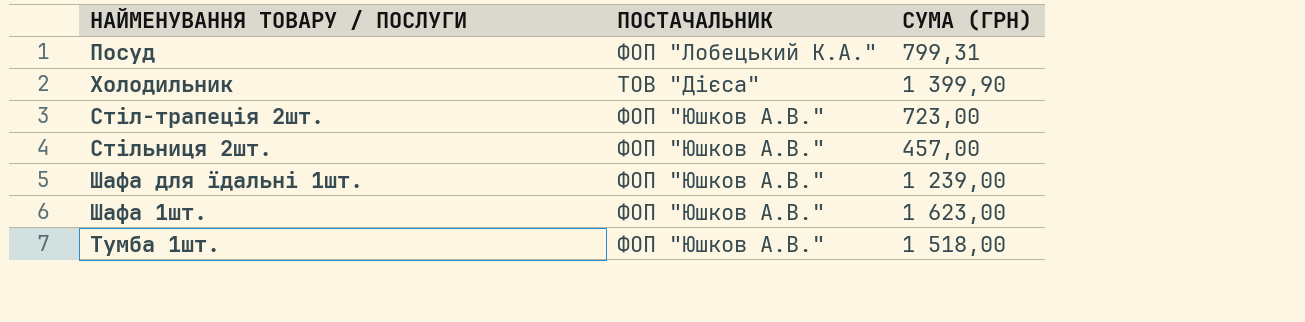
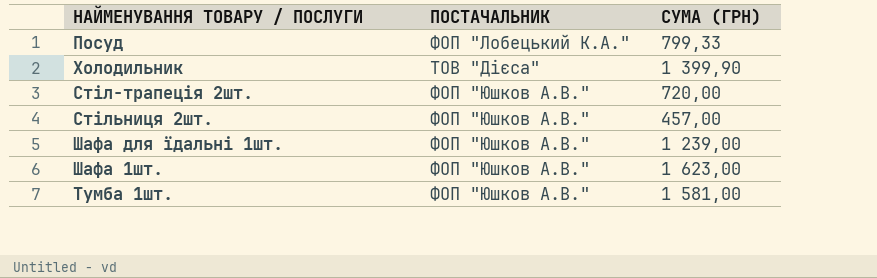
Посуд | СУМА (ГРН): 799,31 -> 799,33
Стіл-трапеція 2шт. | СУМА (ГРН): 723,00 -> 720,00
Тумба 1шт. | СУМА (ГРН): 1 518,00 -> 1 581,00

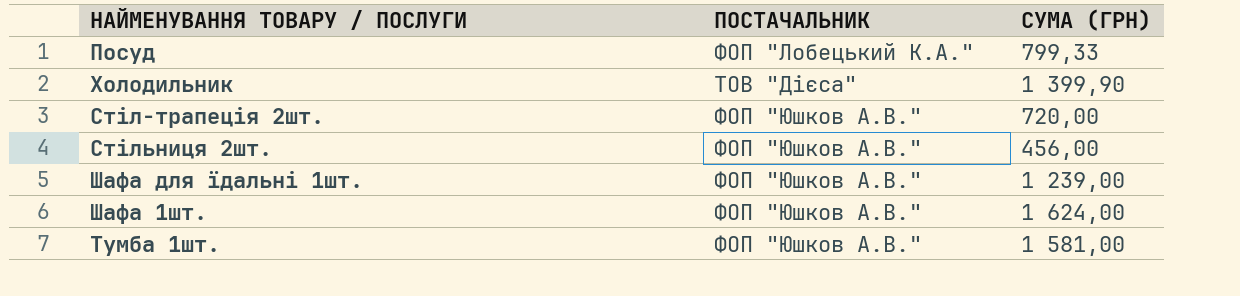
Стільниця 2шт. | СУМА (ГРН): 457,00 -> 456,00
Шафа 1шт. | СУМА (ГРН): 1 623,00 -> 1 624,00

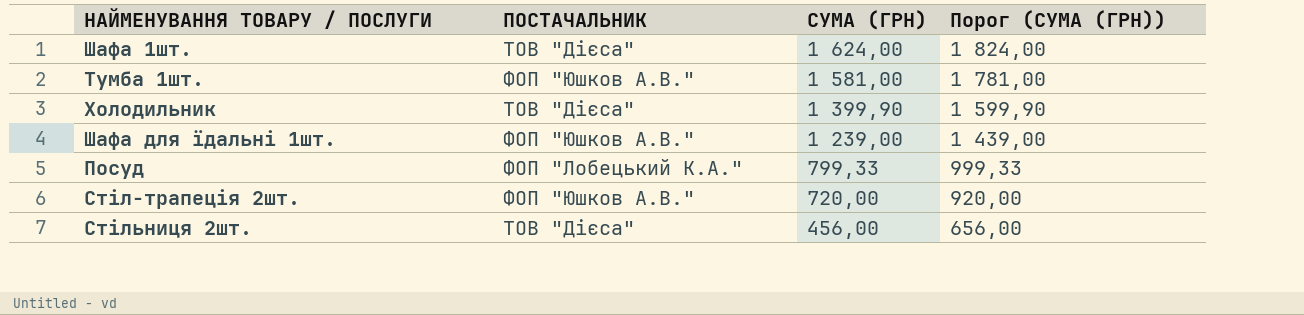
row order: none -> СУМА (ГРН) descending
column Порог (СУМА (ГРН)) | formula: none -> [СУМА (ГРН)] + 200
Шафа 1шт. | ПОСТАЧАЛЬНИК: ФОП "Юшков А.В." -> ТОВ "Дієса"
Стільниця 2шт. | ПОСТАЧАЛЬНИК: ФОП "Юшков А.В." -> ТОВ "Дієса"

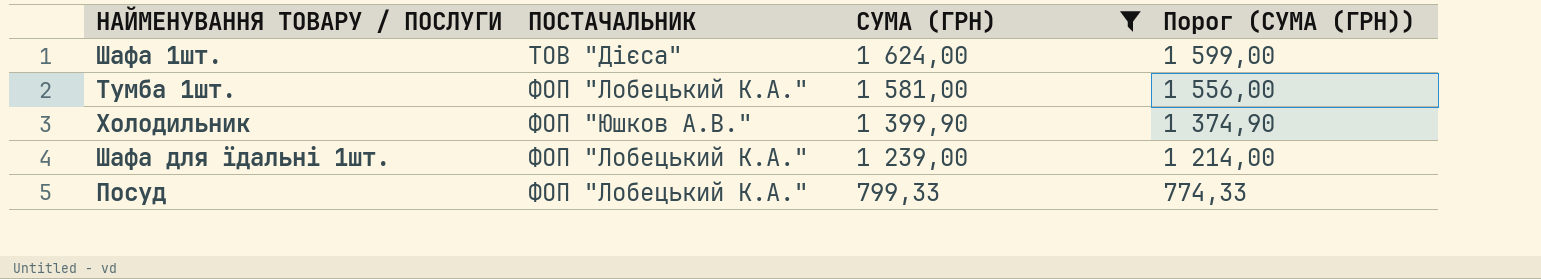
filter: none -> СУМА (ГРН) >= 799,33
column Порог (СУМА (ГРН)) | formula: [СУМА (ГРН)] + 200 -> [СУМА (ГРН)] - 25
Тумба 1шт. | ПОСТАЧАЛЬНИК: ФОП "Юшков А.В." -> ФОП "Лобецький К.А."
Холодильник | ПОСТАЧАЛЬНИК: ТОВ "Дієса" -> ФОП "Юшков А.В."
Шафа для їдальні 1шт. | ПОСТАЧАЛЬНИК: ФОП "Юшков А.В." -> ФОП "Лобецький К.А."

